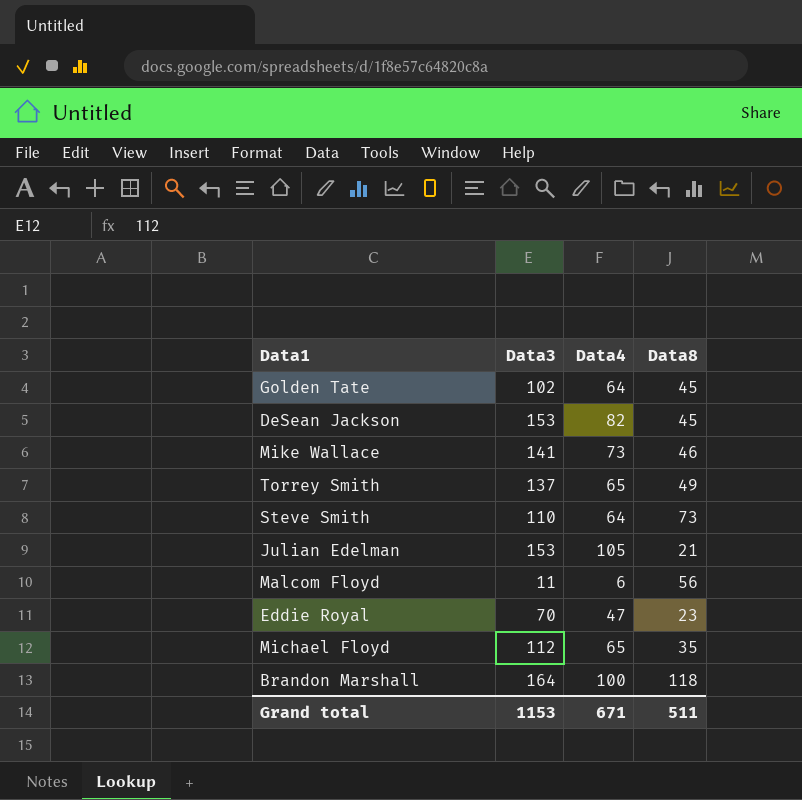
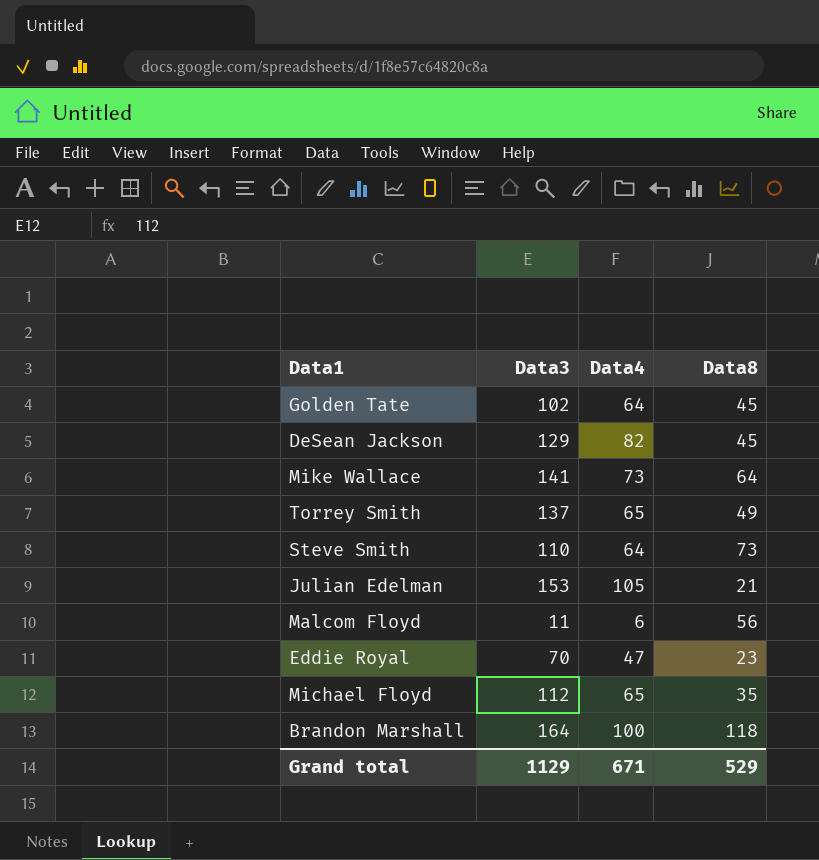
DeSean Jackson | Data3: 153 -> 129
Mike Wallace | Data8: 46 -> 64
Grand total | Data3: 1153 -> 1129
Grand total | Data8: 511 -> 529

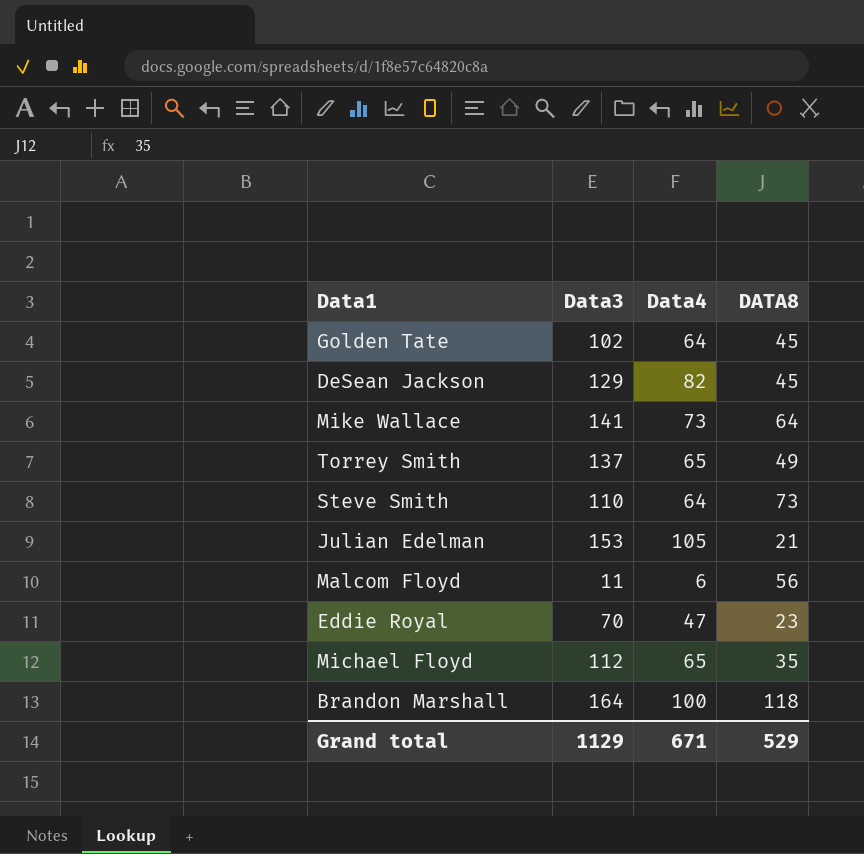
column name: Data8 -> DATA8

